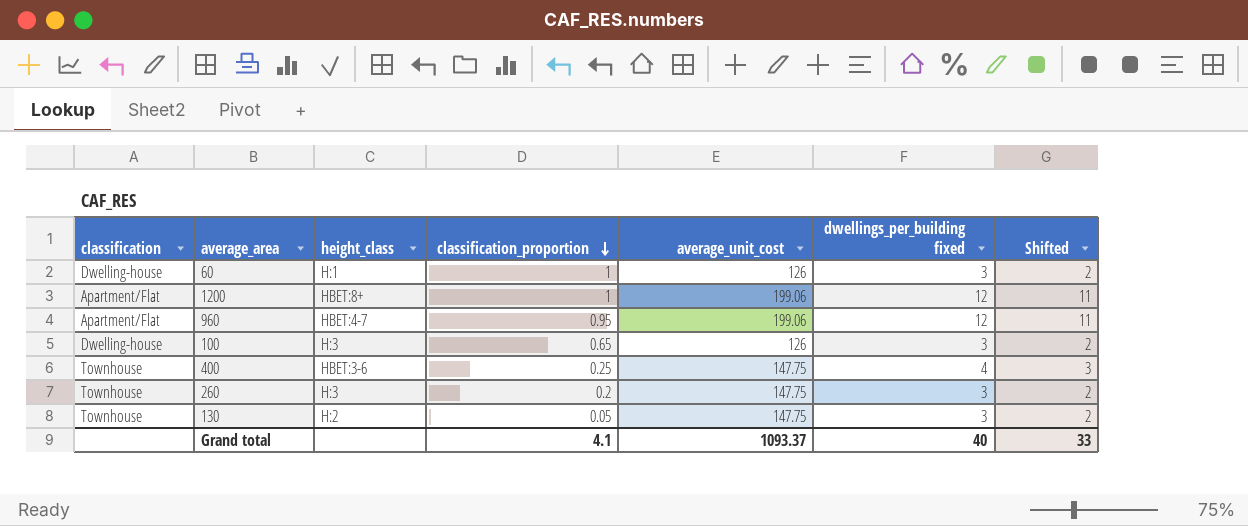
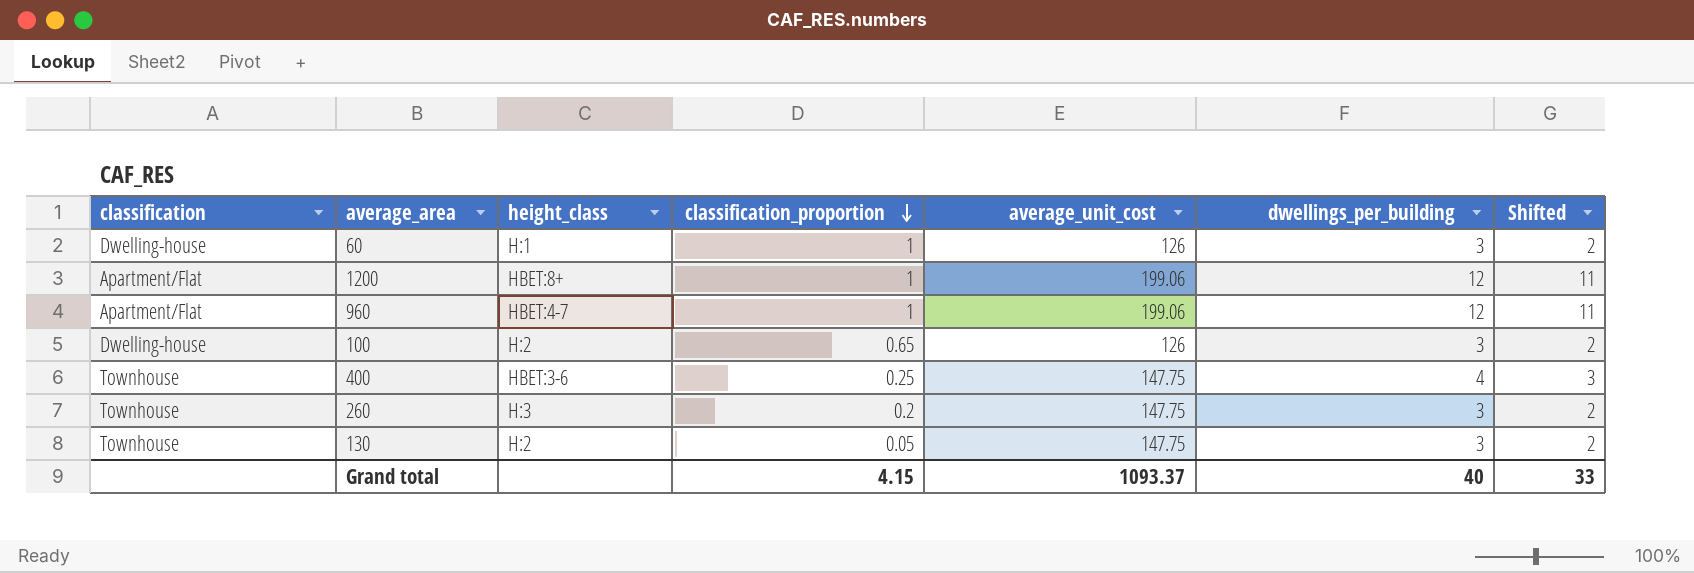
column name: dwellings_per_building fixed -> dwellings_per_building
960 | classification_proportion: 0.95 -> 1
100 | height_class: H:3 -> H:2
Grand total | classification_proportion: 4.1 -> 4.15

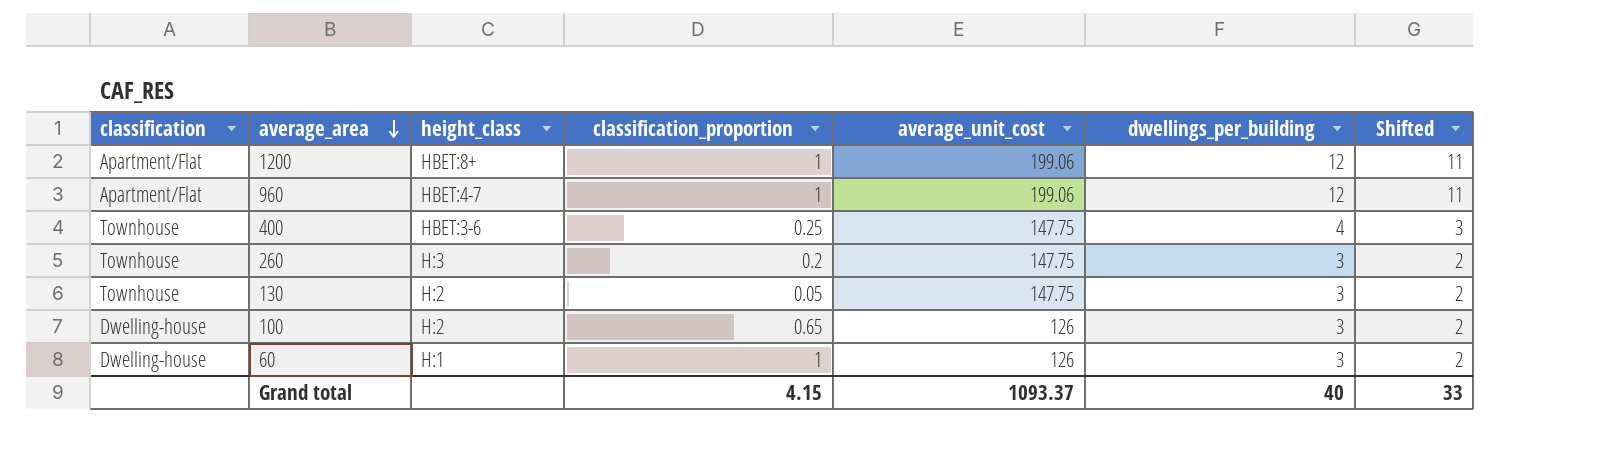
row order: classification_proportion descending -> average_area descending

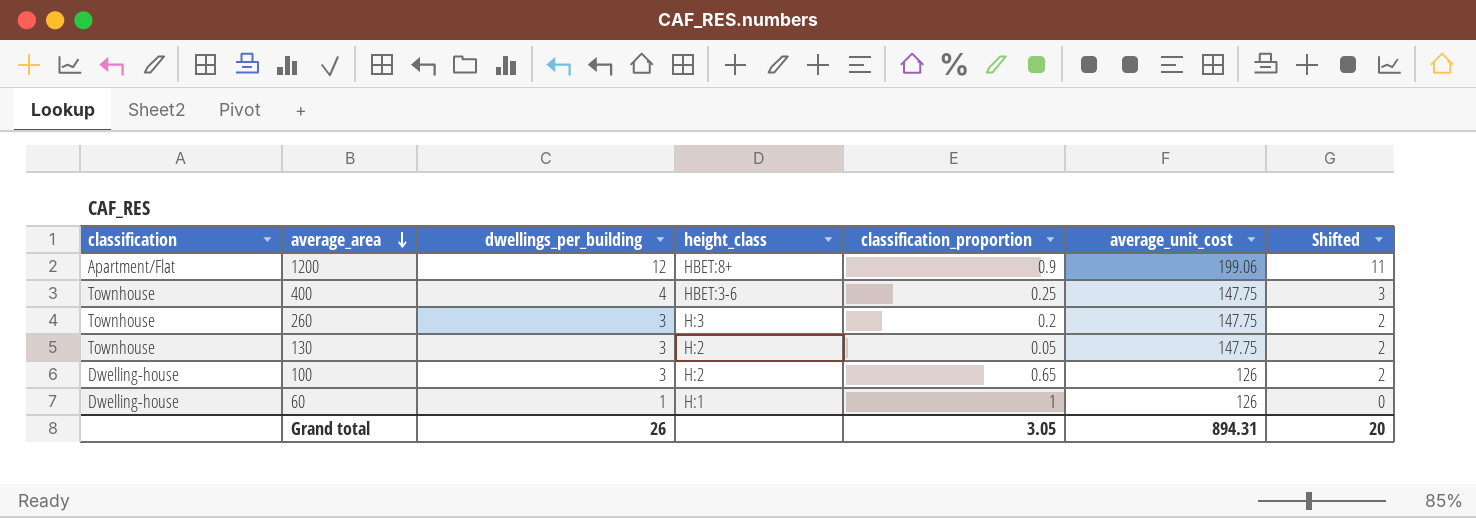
column dwellings_per_building | position: 6 -> 3
row 960: Apartment/Flat | HBET:4-7 | 1 | 199.06 | 12 | 11 -> none
1200 | classification_proportion: 1 -> 0.9
60 | dwellings_per_building: 3 -> 1
60 | Shifted: 2 -> 0
Grand total | dwellings_per_building: 40 -> 26
Grand total | classification_proportion: 4.15 -> 3.05
Grand total | average_unit_cost: 1093.37 -> 894.31
Grand total | Shifted: 33 -> 20

